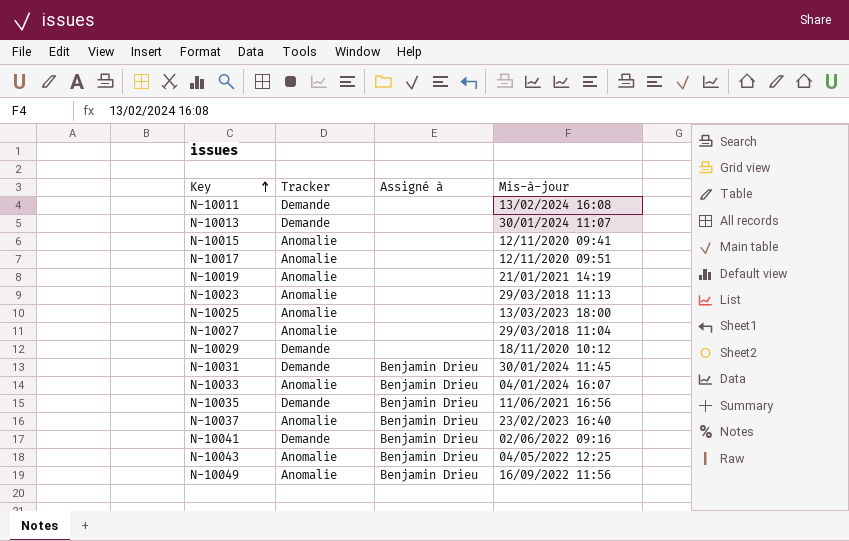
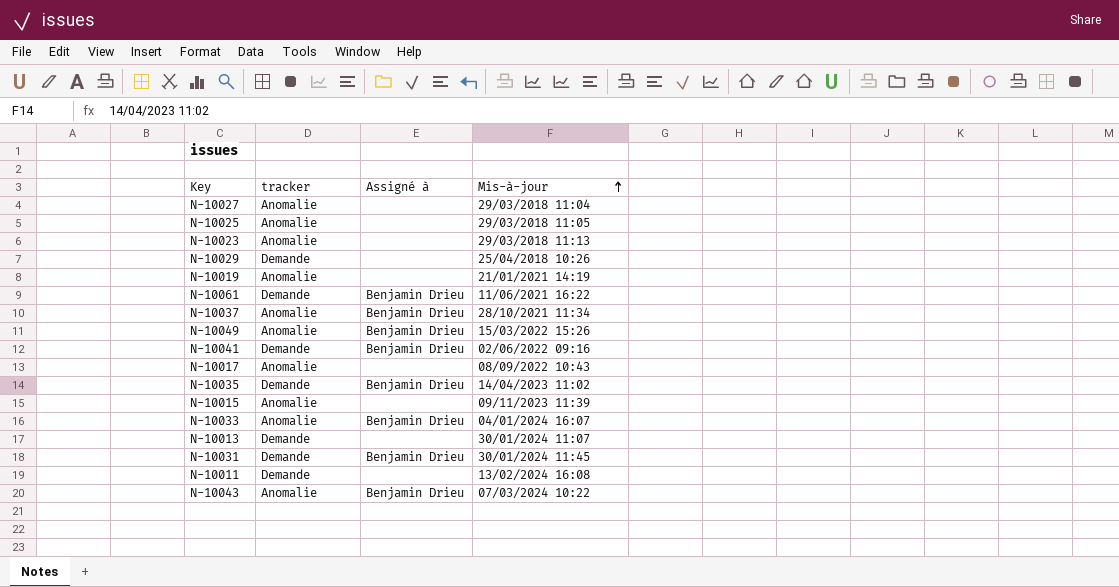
row order: Key ascending -> Mis-à-jour ascending
column name: Tracker -> tracker
N-10025 | Mis-à-jour: 13/03/2023 18:00 -> 29/03/2018 11:05
N-10029 | Mis-à-jour: 18/11/2020 10:12 -> 25/04/2018 10:26
row N-10061: none -> Demande | Benjamin Drieu | 11/06/2021 16:22
N-10037 | Mis-à-jour: 23/02/2023 16:40 -> 28/10/2021 11:34
N-10049 | Mis-à-jour: 16/09/2022 11:56 -> 15/03/2022 15:26
N-10017 | Mis-à-jour: 12/11/2020 09:51 -> 08/09/2022 10:43
N-10035 | Mis-à-jour: 11/06/2021 16:56 -> 14/04/2023 11:02
N-10015 | Mis-à-jour: 12/11/2020 09:41 -> 09/11/2023 11:39
N-10043 | Mis-à-jour: 04/05/2022 12:25 -> 07/03/2024 10:22

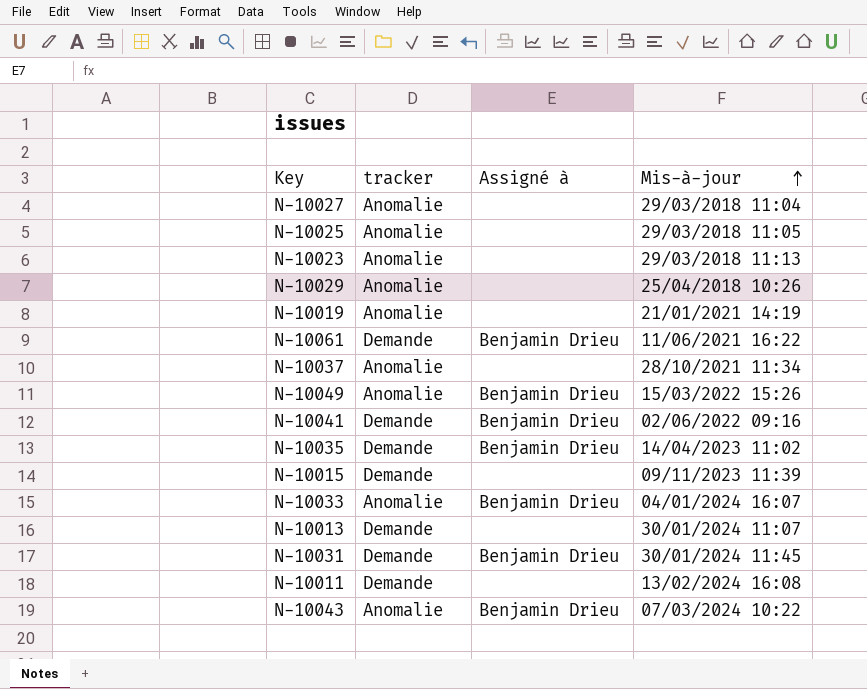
row N-10017: Anomalie | none | 08/09/2022 10:43 -> none
N-10029 | tracker: Demande -> Anomalie
N-10037 | Assigné à: Benjamin Drieu -> none
N-10015 | tracker: Anomalie -> Demande

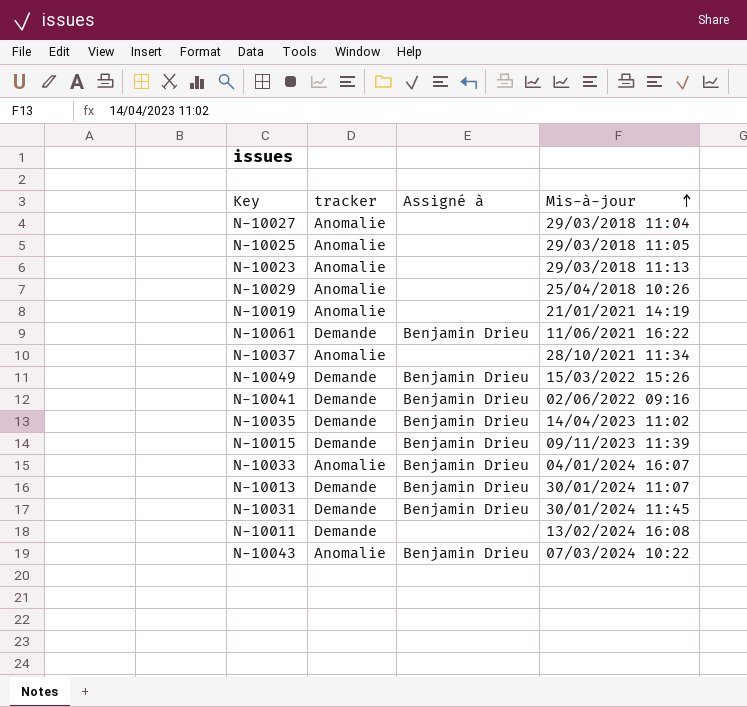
N-10049 | tracker: Anomalie -> Demande
N-10015 | Assigné à: none -> Benjamin Drieu
N-10013 | Assigné à: none -> Benjamin Drieu

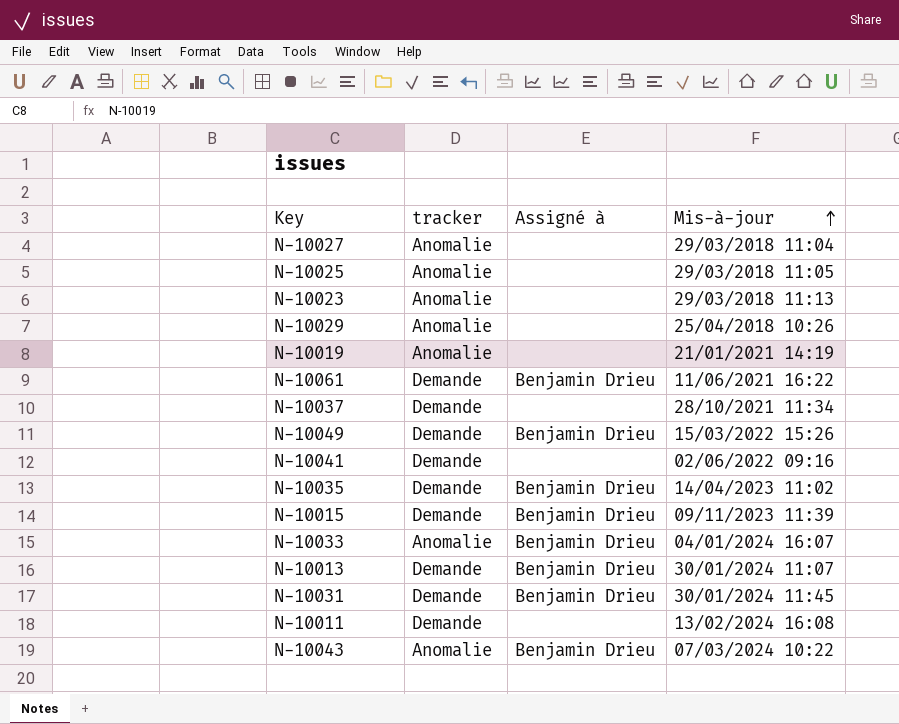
N-10037 | tracker: Anomalie -> Demande
N-10041 | Assigné à: Benjamin Drieu -> none

